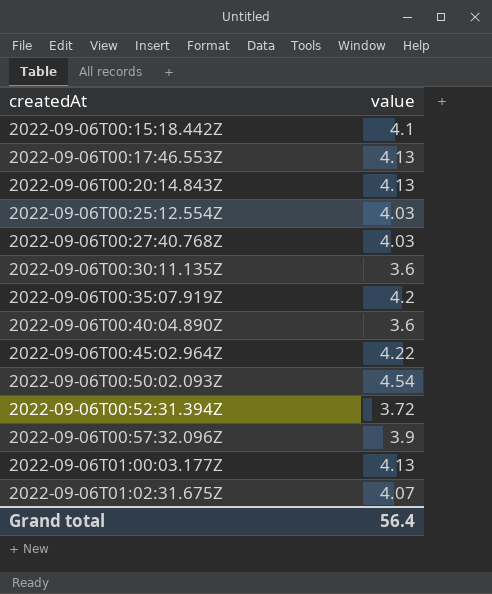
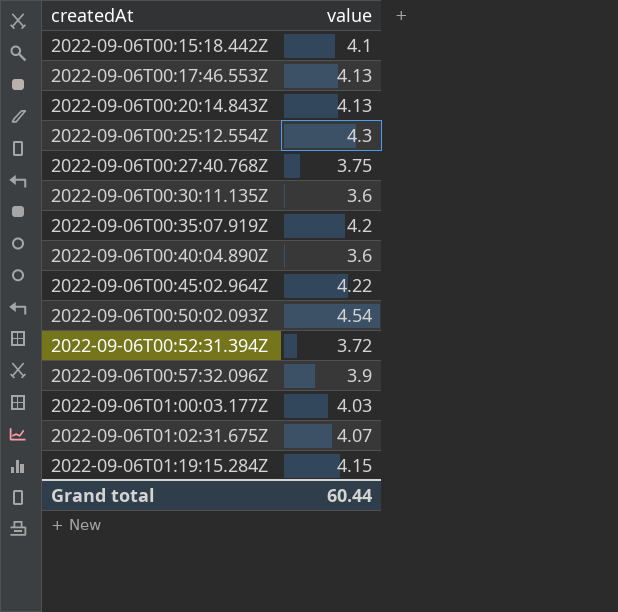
2022-09-06T00:25:12.554Z | value: 4.03 -> 4.3
2022-09-06T00:27:40.768Z | value: 4.03 -> 3.75
2022-09-06T01:00:03.177Z | value: 4.13 -> 4.03
row 2022-09-06T01:19:15.284Z: none -> 4.15
Grand total | value: 56.4 -> 60.44

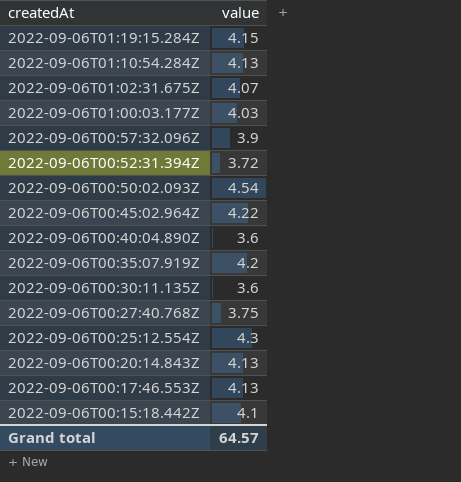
row order: createdAt ascending -> createdAt descending
row 2022-09-06T01:10:54.284Z: none -> 4.13
Grand total | value: 60.44 -> 64.57

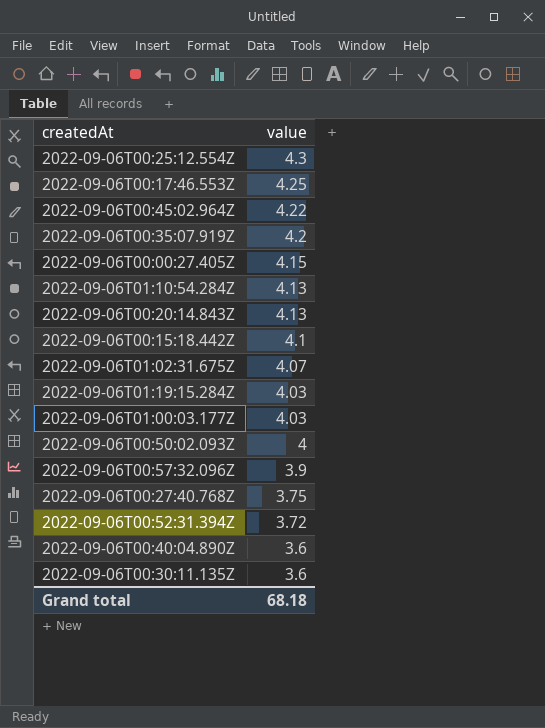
row order: createdAt descending -> value descending
2022-09-06T00:17:46.553Z | value: 4.13 -> 4.25
row 2022-09-06T00:00:27.405Z: none -> 4.15
2022-09-06T01:19:15.284Z | value: 4.15 -> 4.03
2022-09-06T00:50:02.093Z | value: 4.54 -> 4
Grand total | value: 64.57 -> 68.18

